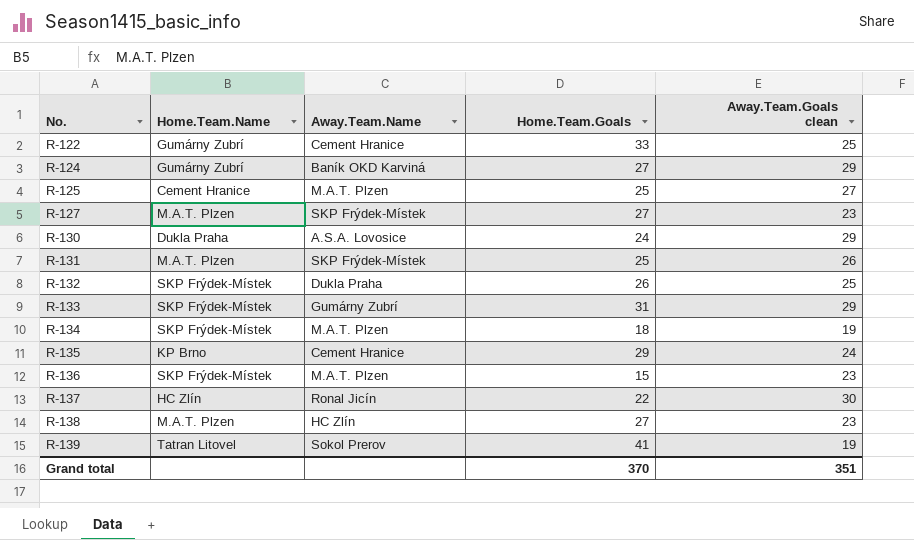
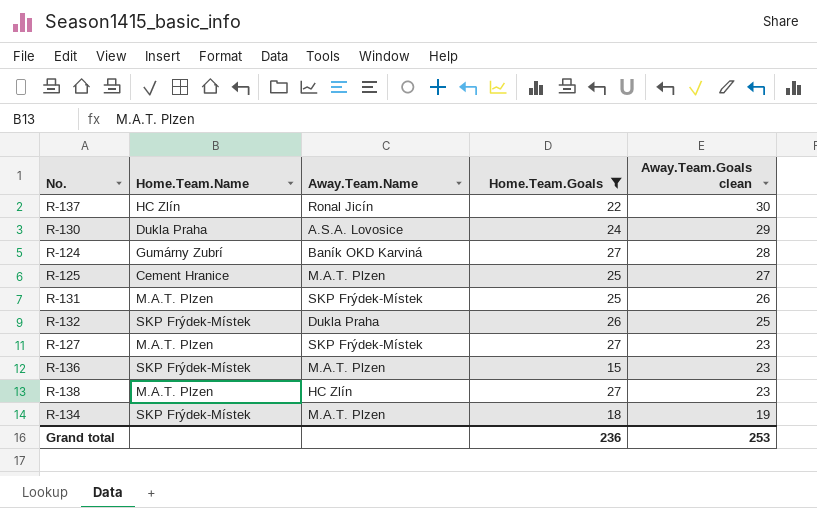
filter: none -> Home.Team.Goals <= 27
row order: No. ascending -> Away.Team.Goals clean descending
R-124 | Away.Team.Goals clean: 29 -> 28
Grand total | Home.Team.Goals: 370 -> 236
Grand total | Away.Team.Goals clean: 351 -> 253

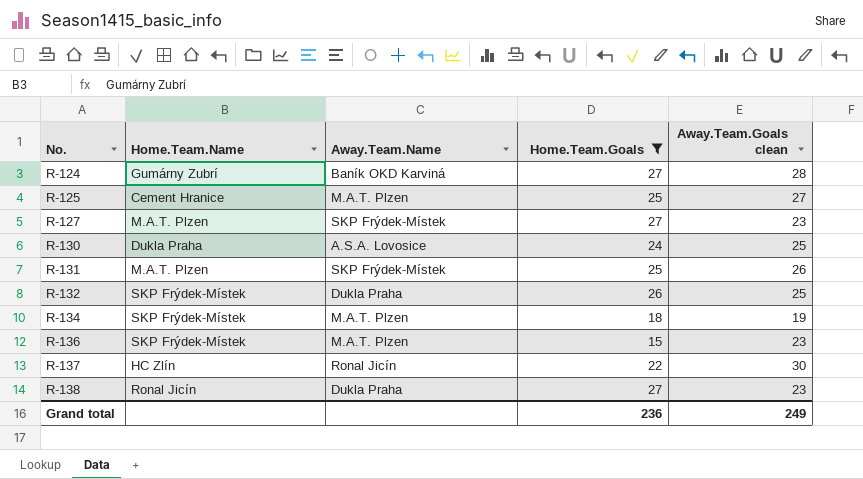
row order: Away.Team.Goals clean descending -> No. ascending
R-130 | Away.Team.Goals clean: 29 -> 25
R-138 | Home.Team.Name: M.A.T. Plzen -> Ronal Jicín
R-138 | Away.Team.Name: HC Zlín -> Dukla Praha
Grand total | Away.Team.Goals clean: 253 -> 249

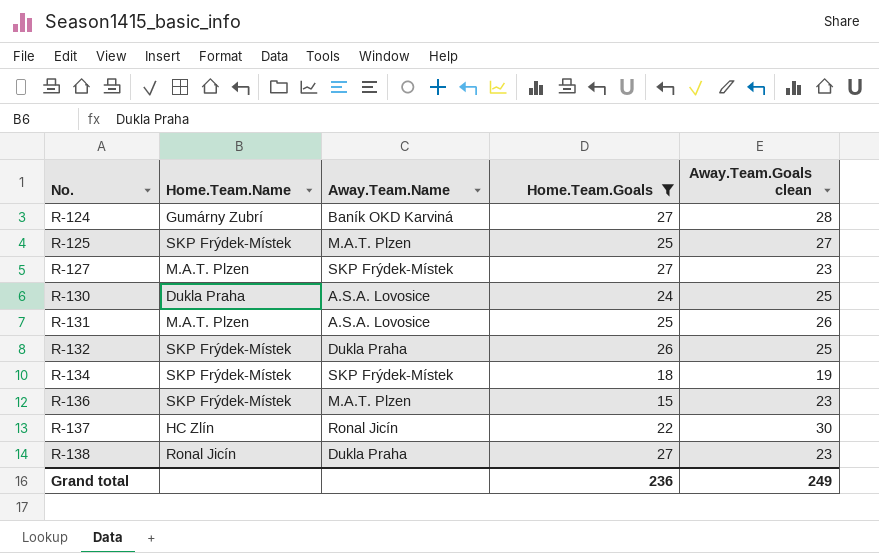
R-125 | Home.Team.Name: Cement Hranice -> SKP Frýdek-Místek
R-131 | Away.Team.Name: SKP Frýdek-Místek -> A.S.A. Lovosice
R-134 | Away.Team.Name: M.A.T. Plzen -> SKP Frýdek-Místek

